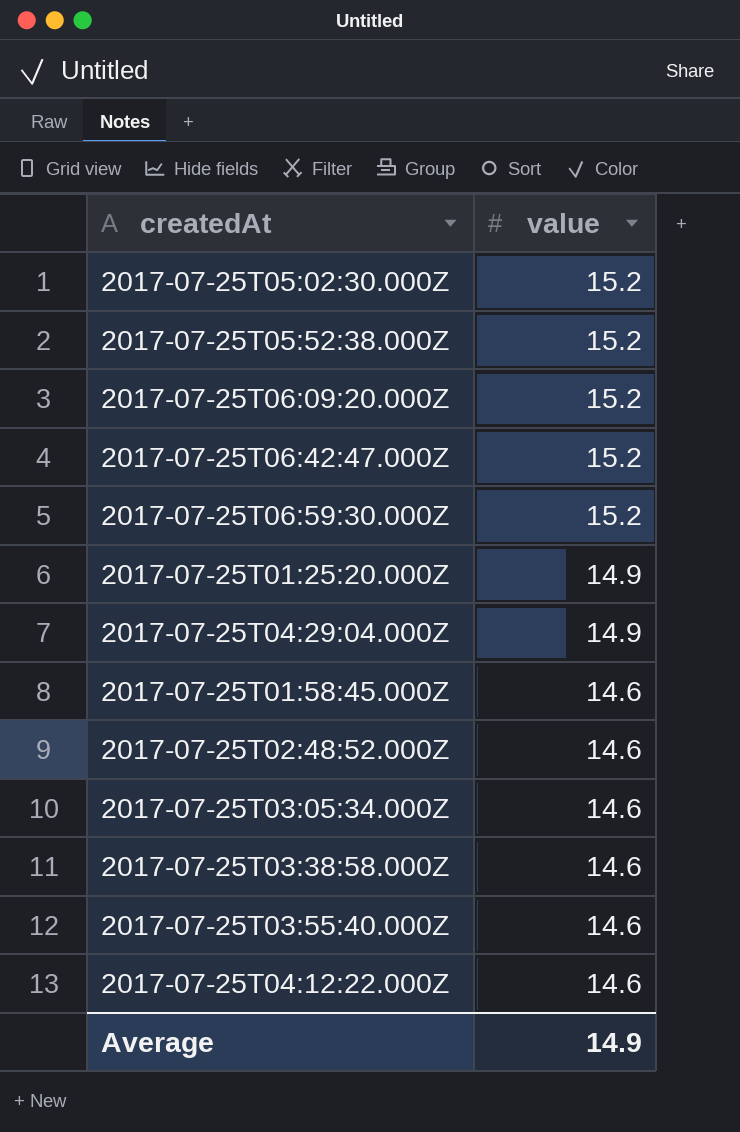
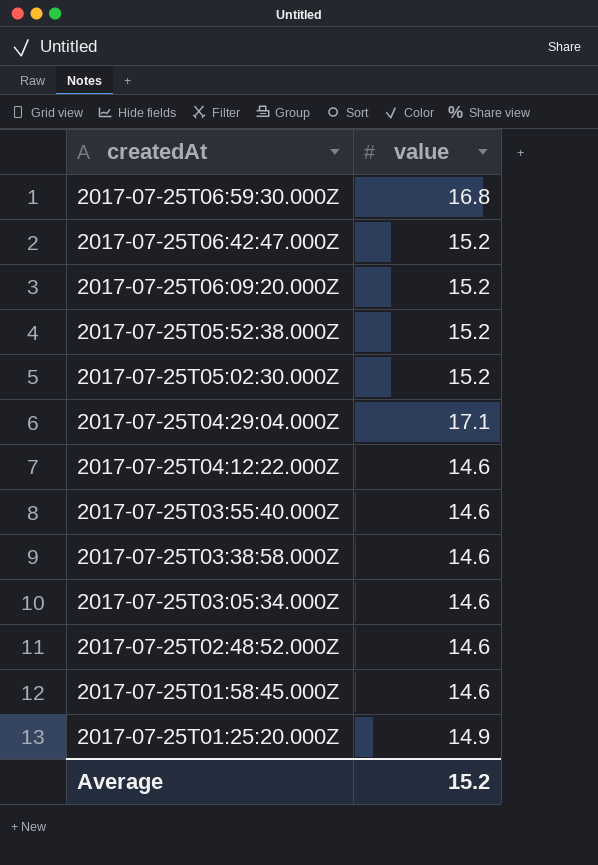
row order: value descending -> createdAt descending
2017-07-25T06:59:30.000Z | value: 15.2 -> 16.8
2017-07-25T04:29:04.000Z | value: 14.9 -> 17.1
Average | value: 14.9 -> 15.2

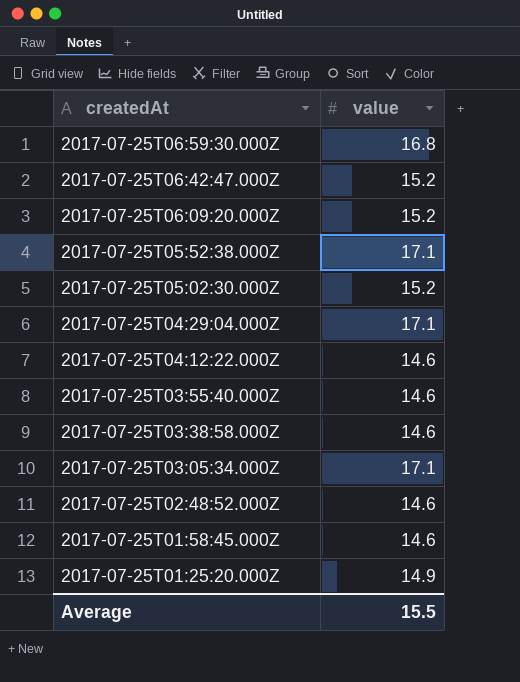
2017-07-25T05:52:38.000Z | value: 15.2 -> 17.1
2017-07-25T03:05:34.000Z | value: 14.6 -> 17.1
Average | value: 15.2 -> 15.5

